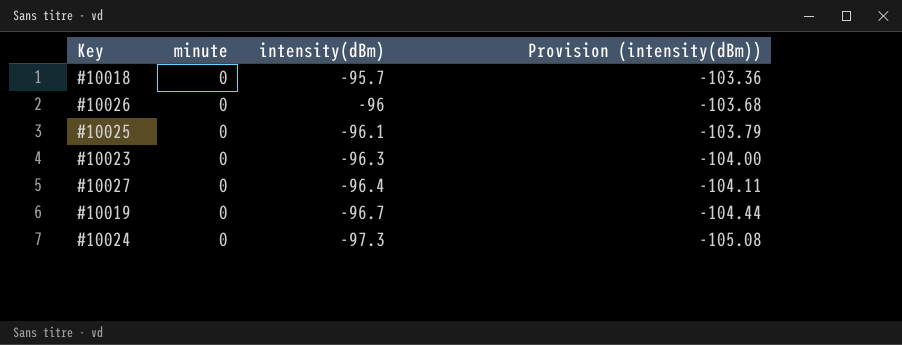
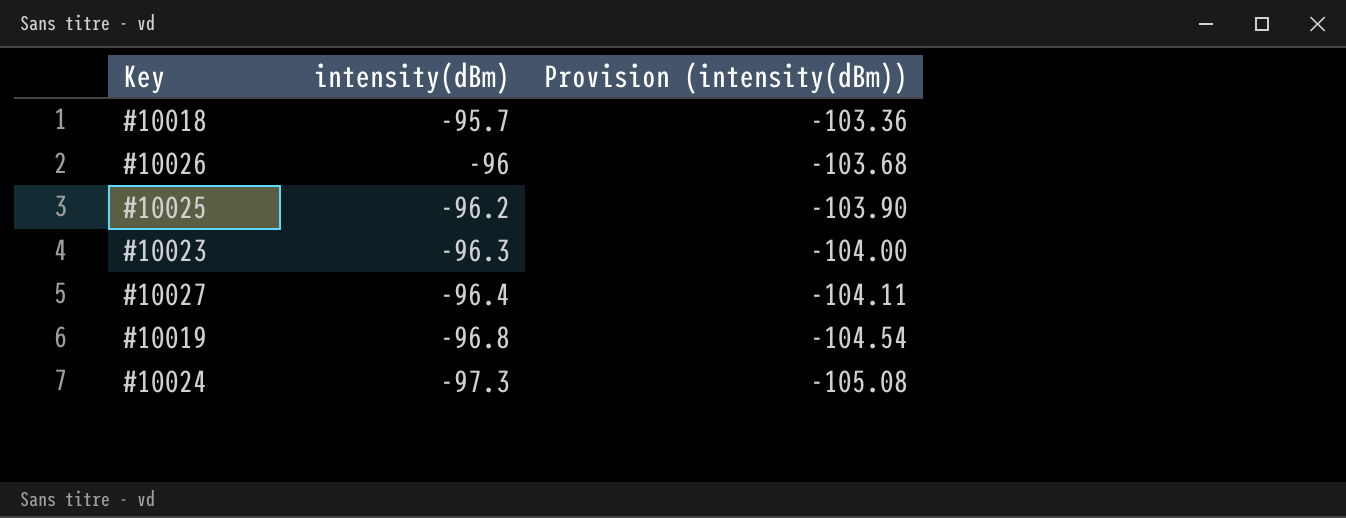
column minute | position: 2 -> none
#10025 | intensity(dBm): -96.1 -> -96.2
#10025 | Provision (intensity(dBm)): -103.79 -> -103.90
#10019 | intensity(dBm): -96.7 -> -96.8
#10019 | Provision (intensity(dBm)): -104.44 -> -104.54

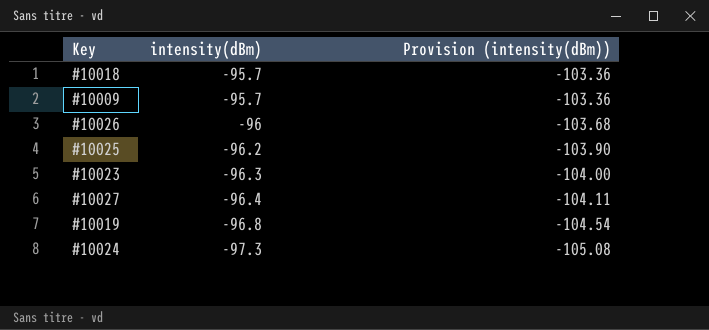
row #10009: none -> -95.7 | -103.36

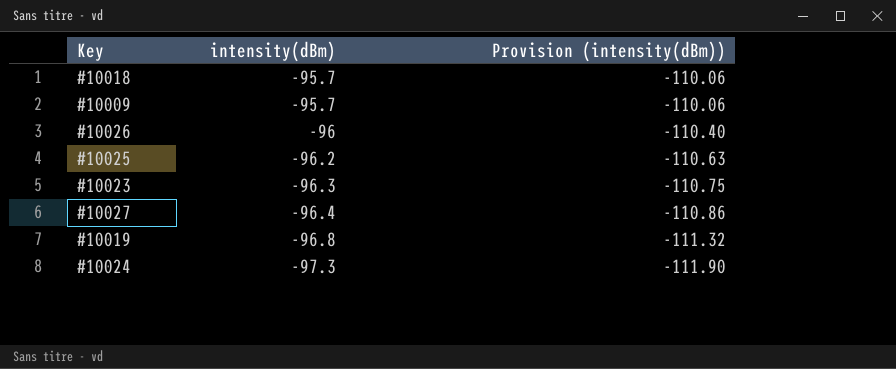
column Provision (intensity(dBm)) | formula: [intensity(dBm)] * 1.08 -> [intensity(dBm)] * 1.15

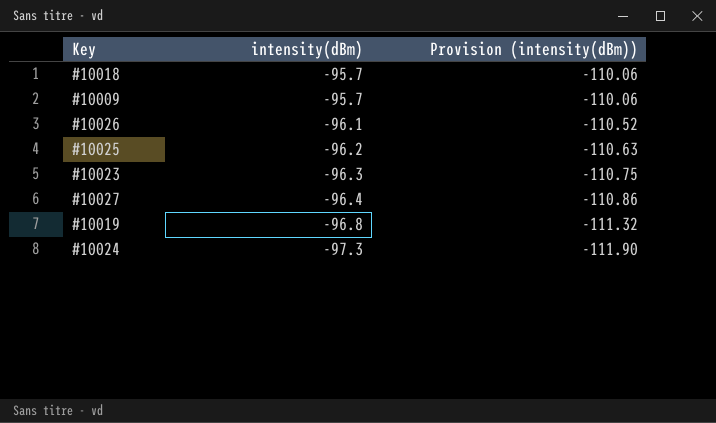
#10026 | intensity(dBm): -96 -> -96.1
#10026 | Provision (intensity(dBm)): -110.40 -> -110.52

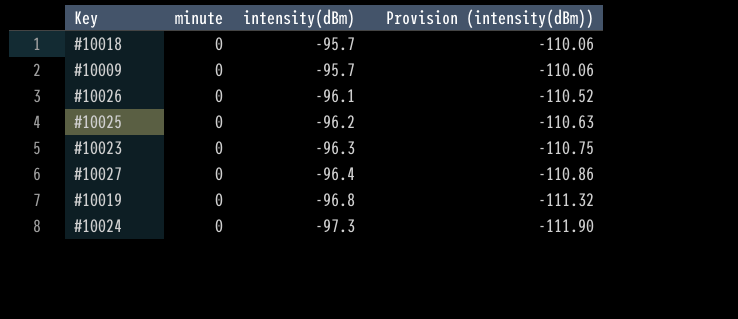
column minute | position: none -> 2

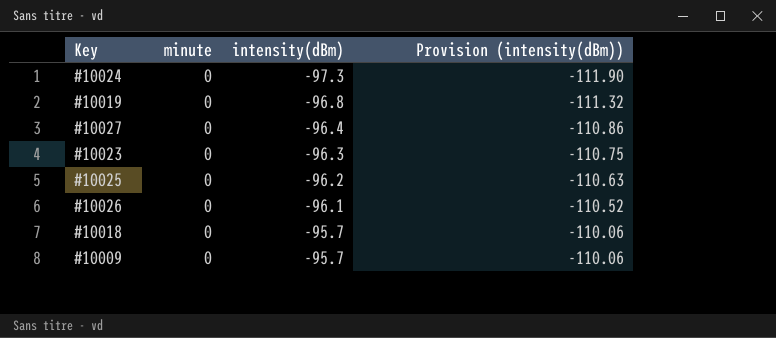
row order: intensity(dBm) descending -> intensity(dBm) ascending

